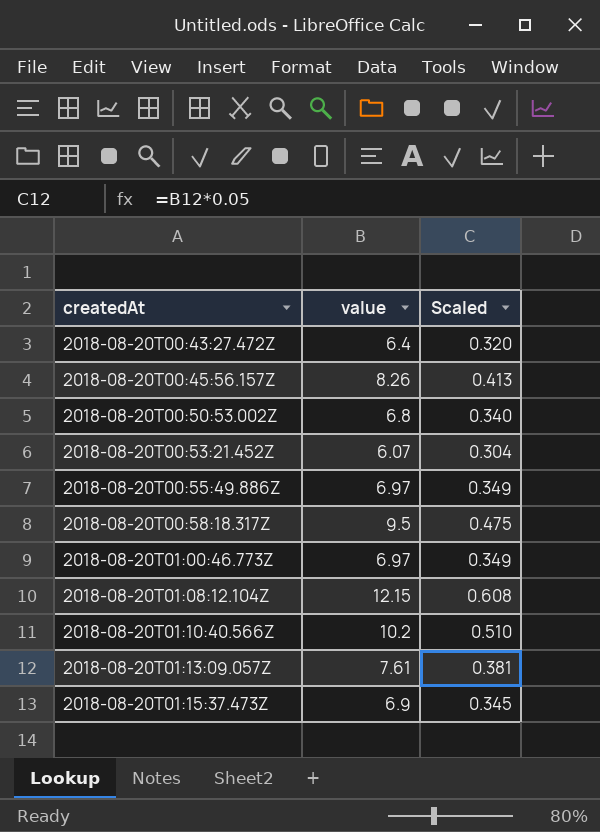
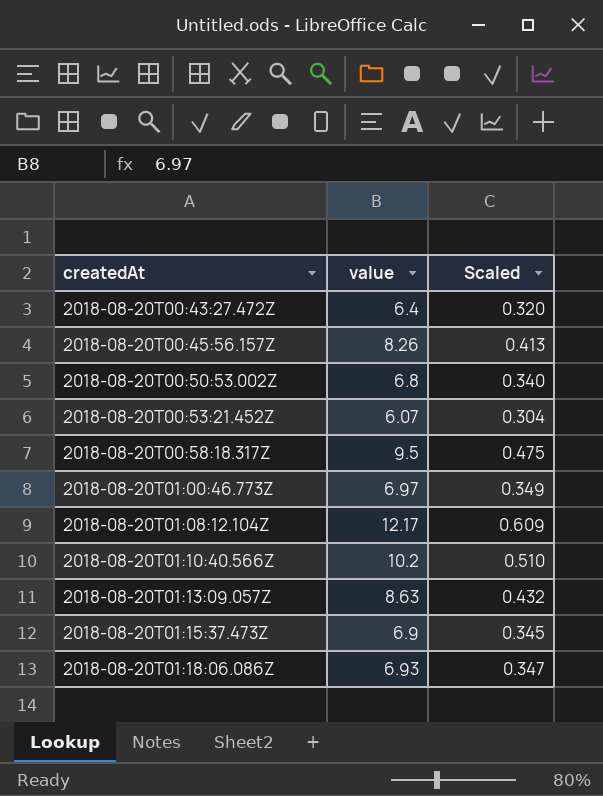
row 2018-08-20T00:55:49.886Z: 6.97 | 0.349 -> none
2018-08-20T01:08:12.104Z | value: 12.15 -> 12.17
2018-08-20T01:08:12.104Z | Scaled: 0.608 -> 0.609
2018-08-20T01:13:09.057Z | value: 7.61 -> 8.63
2018-08-20T01:13:09.057Z | Scaled: 0.381 -> 0.432
row 2018-08-20T01:18:06.086Z: none -> 6.93 | 0.347

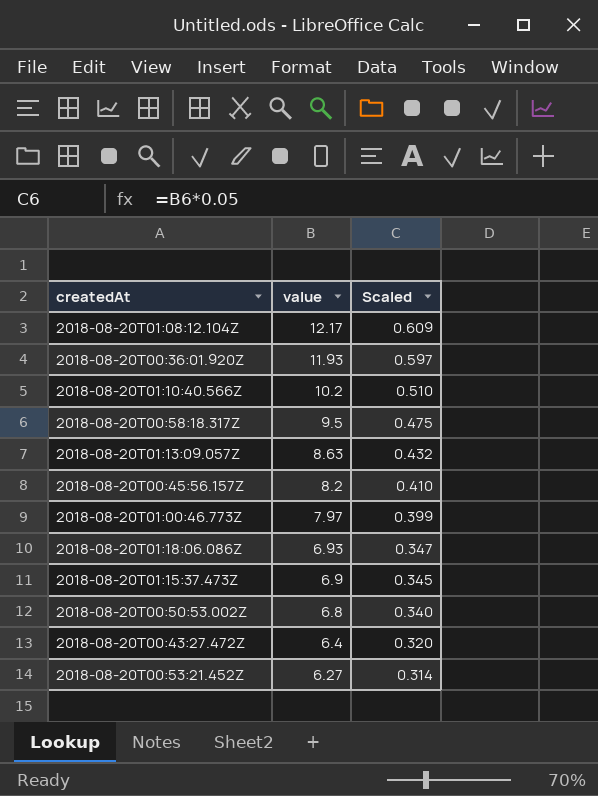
row order: createdAt ascending -> value descending
row 2018-08-20T00:36:01.920Z: none -> 11.93 | 0.597
2018-08-20T00:45:56.157Z | value: 8.26 -> 8.2
2018-08-20T00:45:56.157Z | Scaled: 0.413 -> 0.410
2018-08-20T01:00:46.773Z | value: 6.97 -> 7.97
2018-08-20T01:00:46.773Z | Scaled: 0.349 -> 0.399
2018-08-20T00:53:21.452Z | value: 6.07 -> 6.27
2018-08-20T00:53:21.452Z | Scaled: 0.304 -> 0.314

